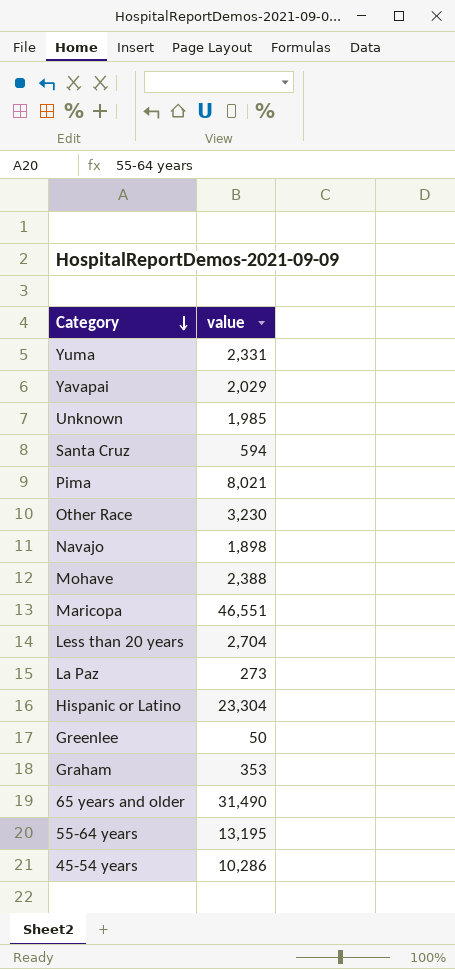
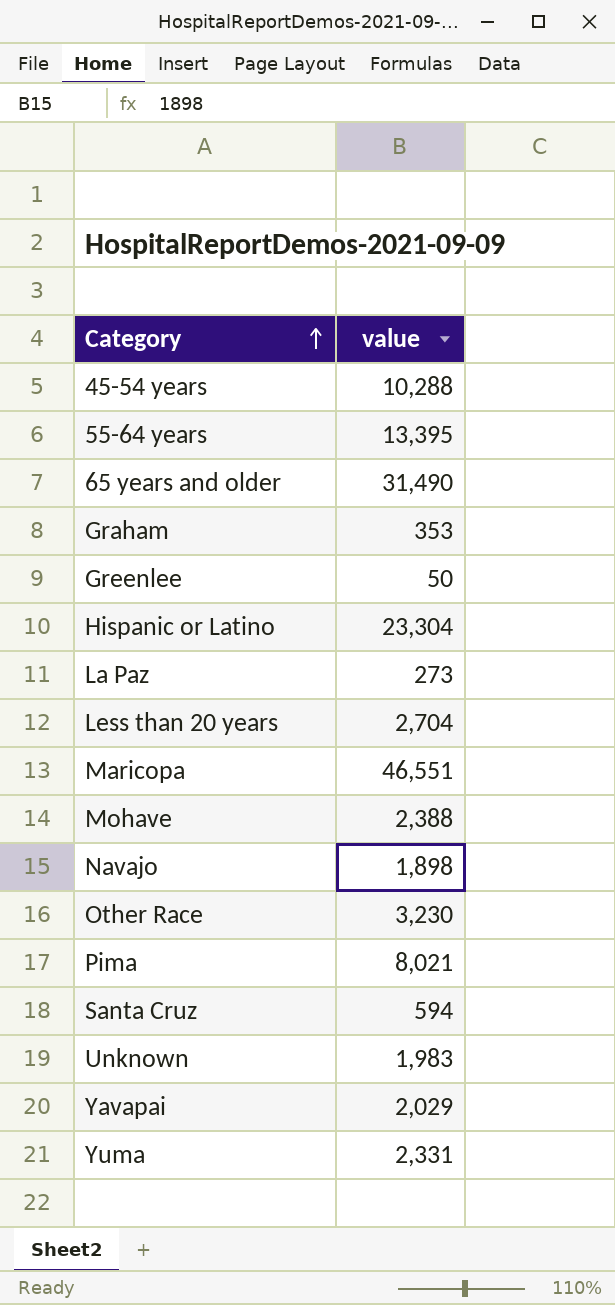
row order: Category descending -> Category ascending
45-54 years | value: 10,286 -> 10,288
55-64 years | value: 13,195 -> 13,395
Unknown | value: 1,985 -> 1,983

